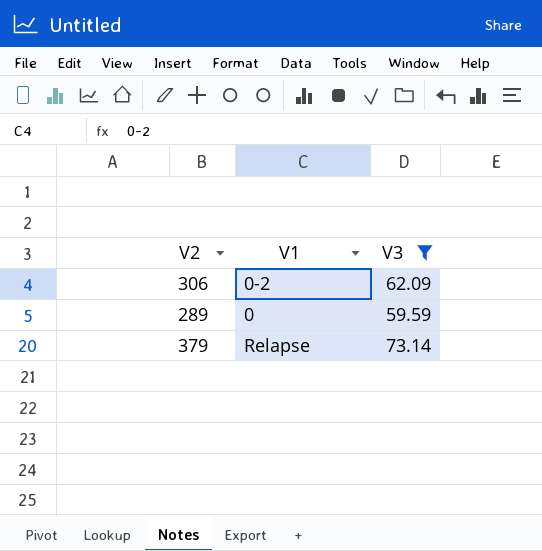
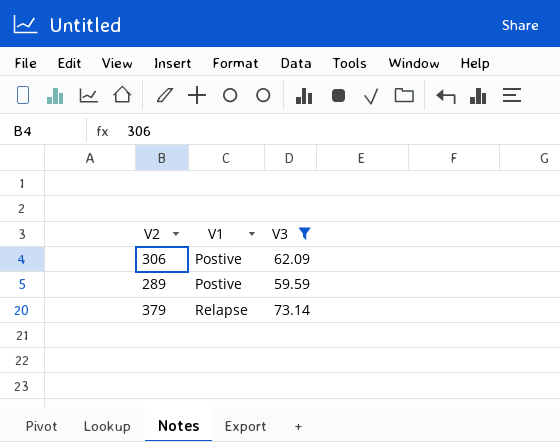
306 | V1: 0-2 -> Postive
289 | V1: 0 -> Postive

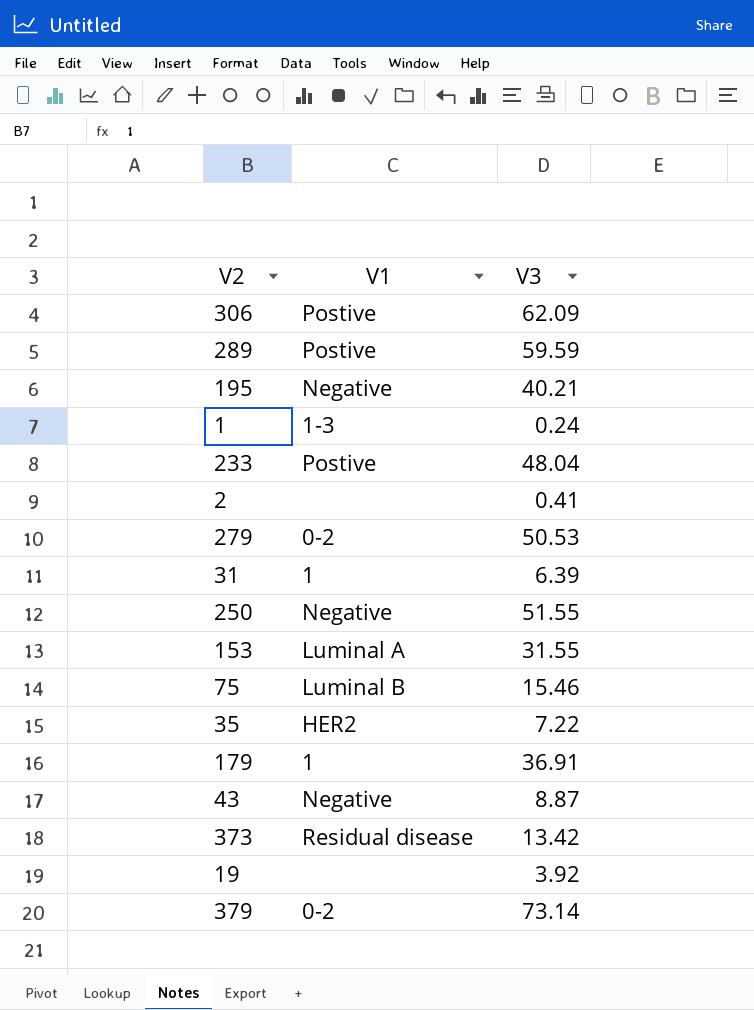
filter: V3 >= 59.59 -> none
379 | V1: Relapse -> 0-2

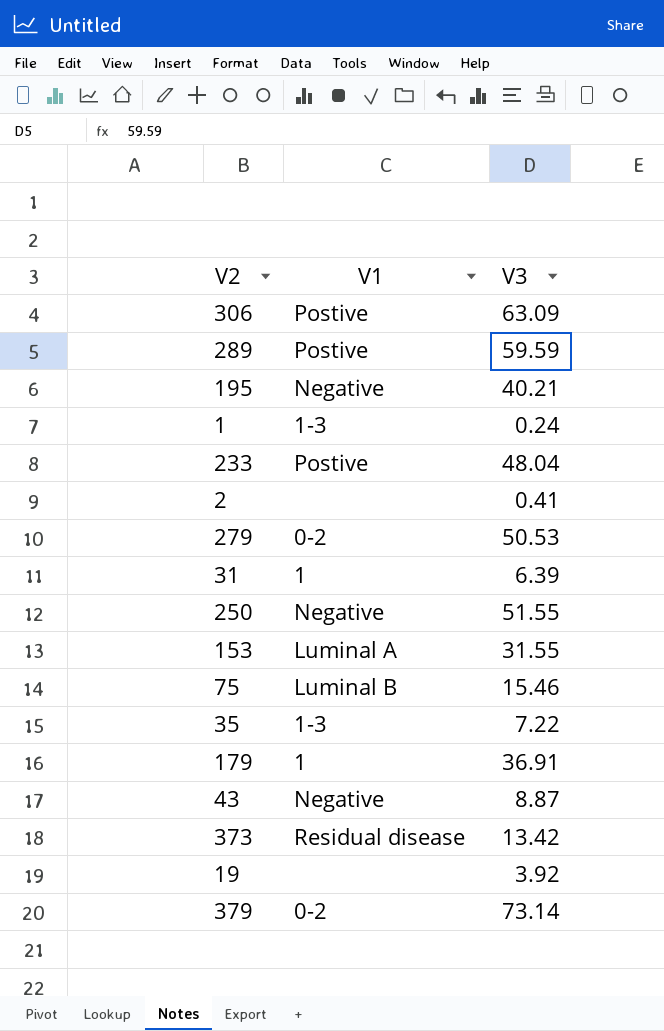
306 | V3: 62.09 -> 63.09
35 | V1: HER2 -> 1-3

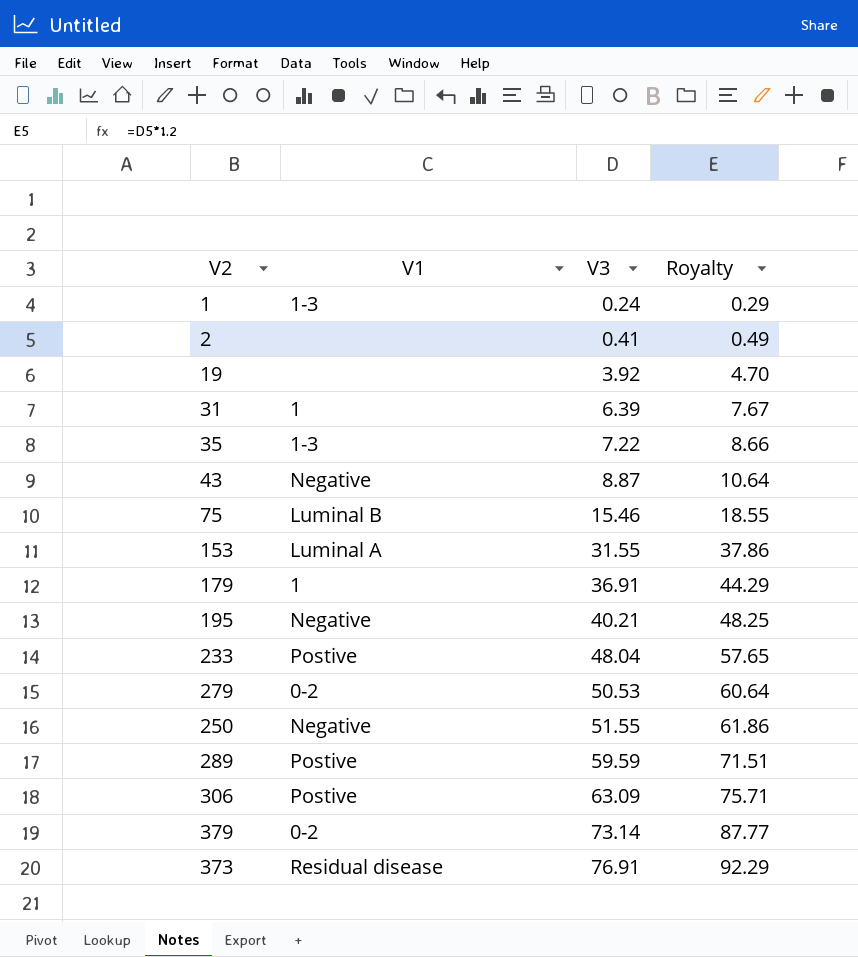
row order: none -> V3 ascending
column Royalty | formula: none -> [V3] * 1.2
373 | V3: 13.42 -> 76.91

